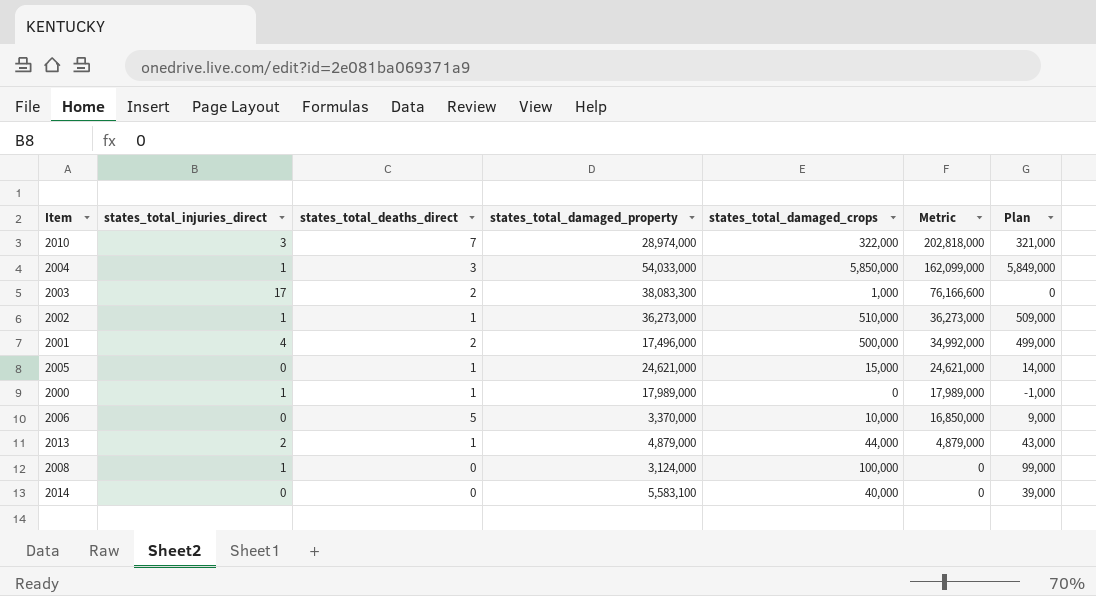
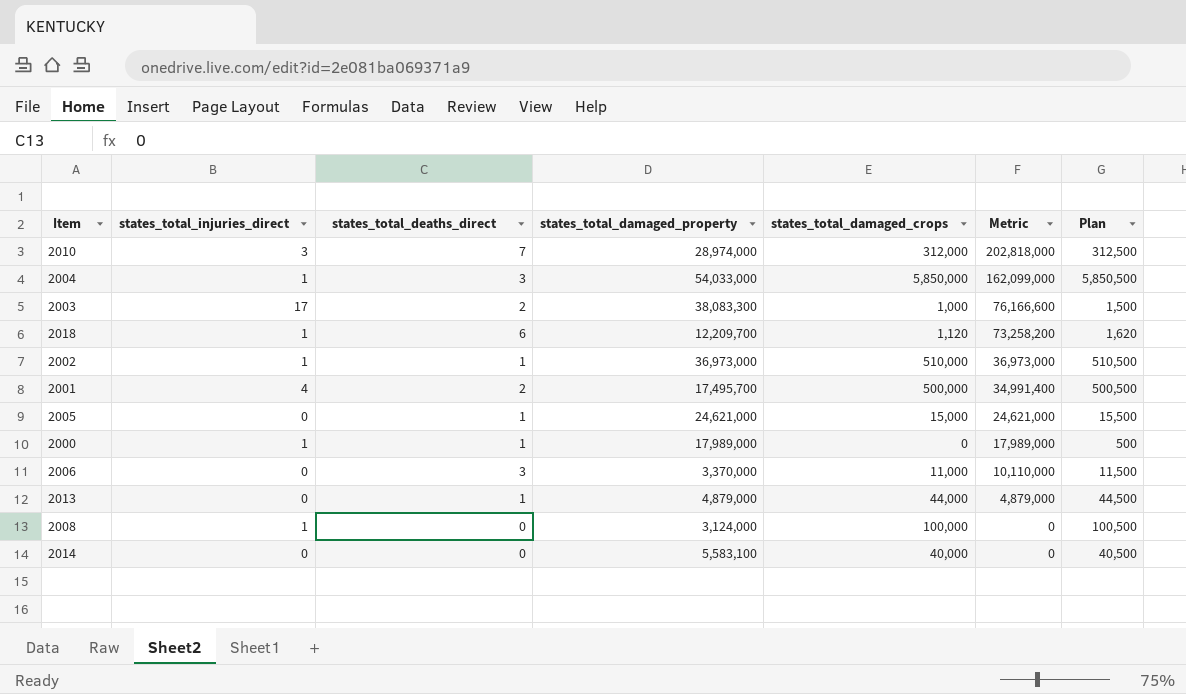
column Plan | formula: [states_total_damaged_crops] - 1000 -> [states_total_damaged_crops] + 500
2010 | states_total_damaged_crops: 322,000 -> 312,000
row 2018: none -> 1 | 6 | 12,209,700 | 1,120 | 73,258,200 | 1,620
2002 | states_total_damaged_property: 36,273,000 -> 36,973,000
2002 | Metric: 36,273,000 -> 36,973,000
2001 | states_total_damaged_property: 17,496,000 -> 17,495,700
2001 | Metric: 34,992,000 -> 34,991,400
2006 | states_total_deaths_direct: 5 -> 3
2006 | states_total_damaged_crops: 10,000 -> 11,000
2006 | Metric: 16,850,000 -> 10,110,000
2013 | states_total_injuries_direct: 2 -> 0

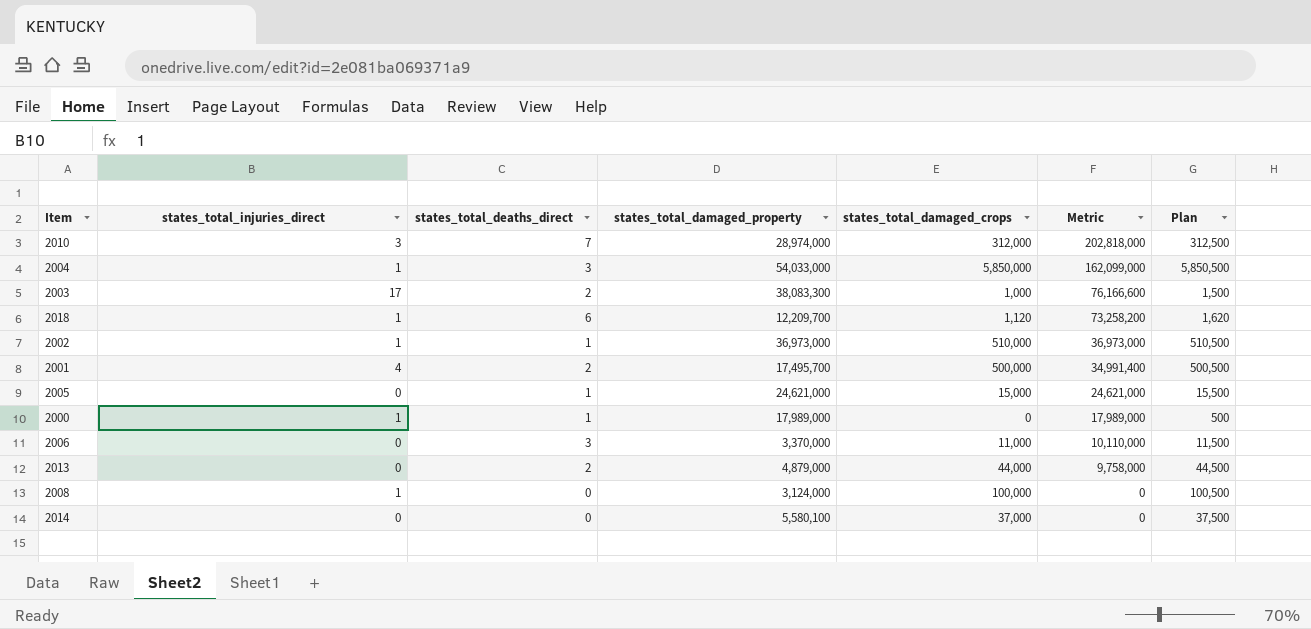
2013 | states_total_deaths_direct: 1 -> 2
2013 | Metric: 4,879,000 -> 9,758,000
2014 | states_total_damaged_property: 5,583,100 -> 5,580,100
2014 | states_total_damaged_crops: 40,000 -> 37,000
2014 | Plan: 40,500 -> 37,500

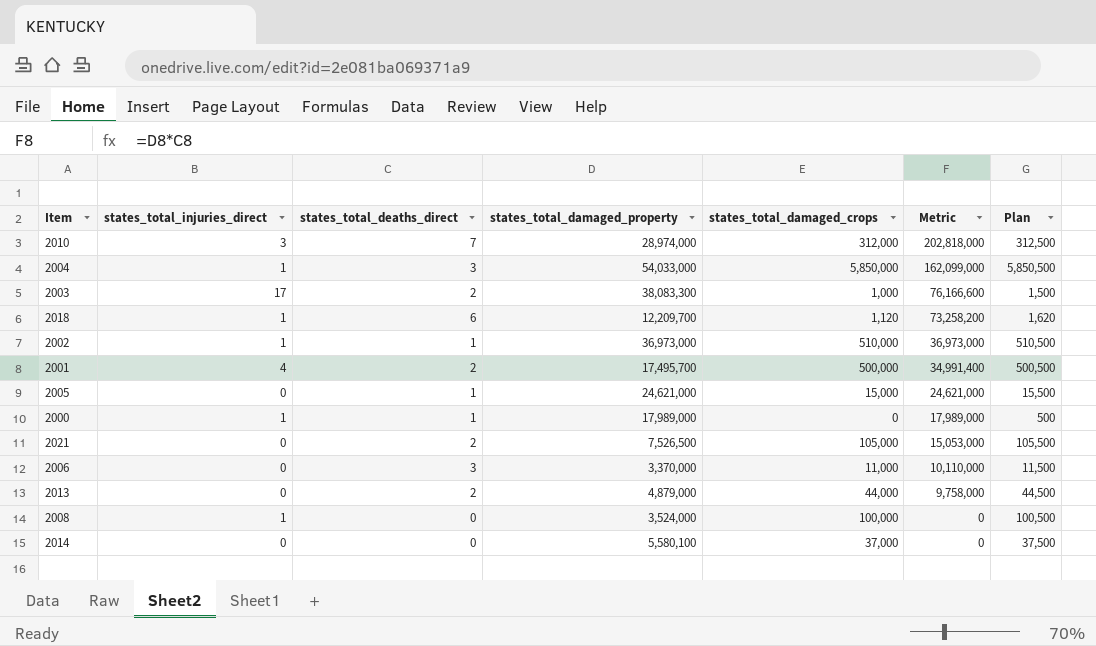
row 2021: none -> 0 | 2 | 7,526,500 | 105,000 | 15,053,000 | 105,500
2008 | states_total_damaged_property: 3,124,000 -> 3,524,000

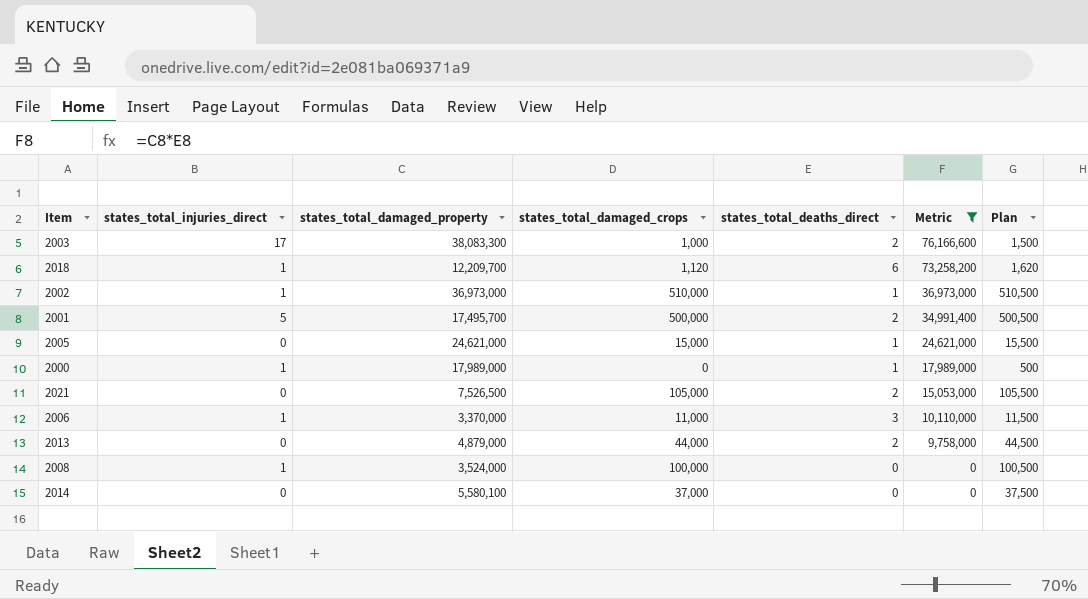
filter: none -> Metric <= 76,166,600
column states_total_deaths_direct | position: 3 -> 5
2001 | states_total_injuries_direct: 4 -> 5
2006 | states_total_injuries_direct: 0 -> 1

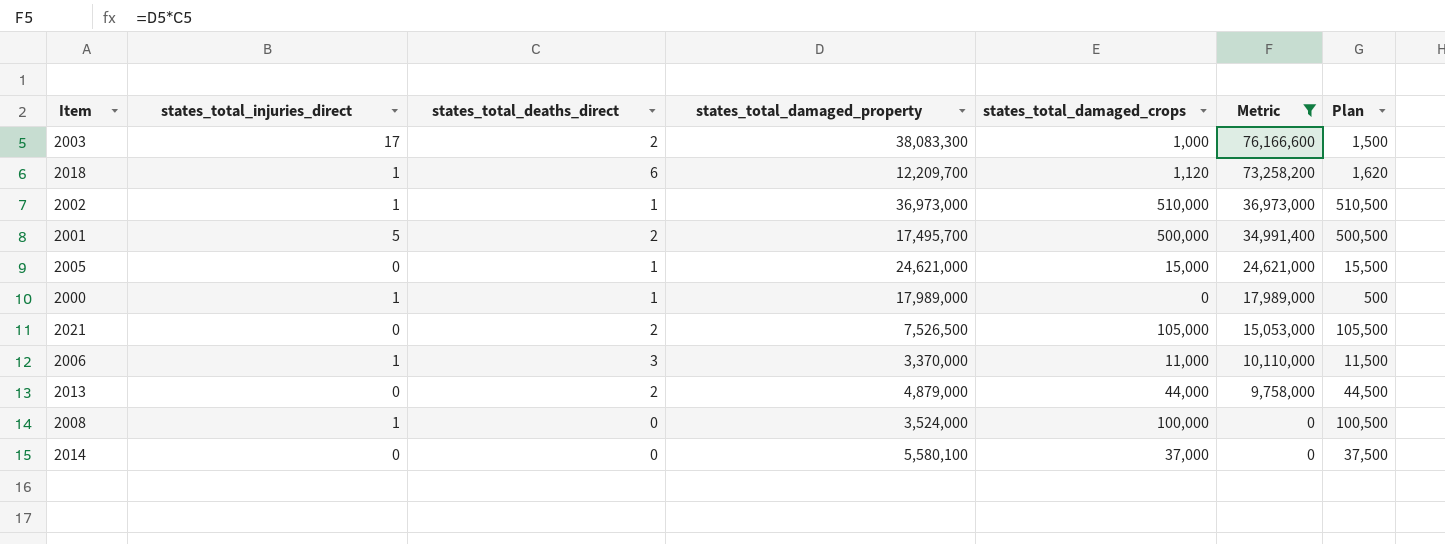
column states_total_deaths_direct | position: 5 -> 3

